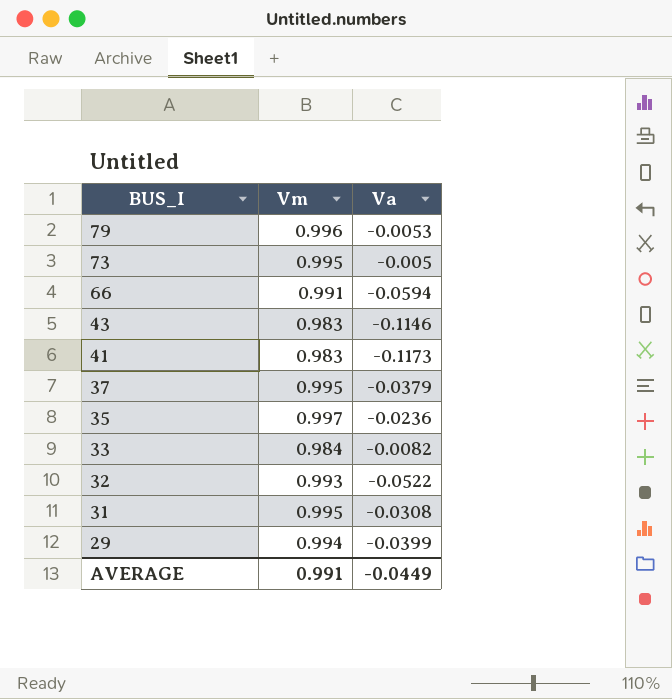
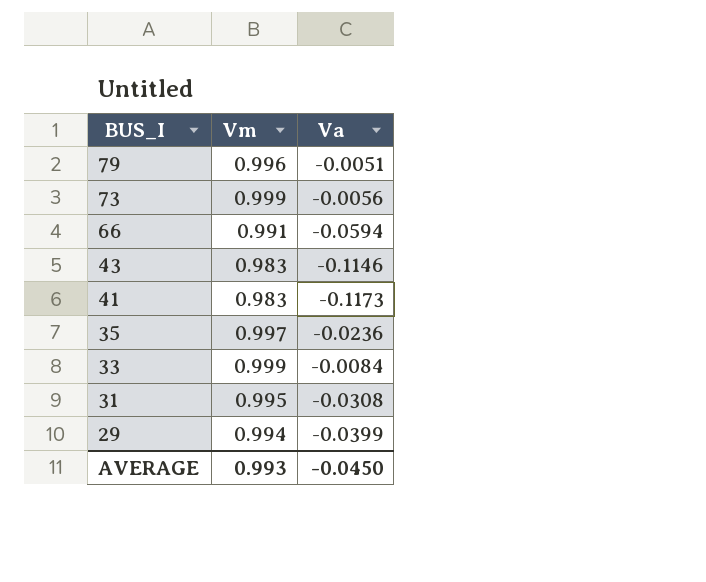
row 37: 0.995 | -0.0379 -> none
row 32: 0.993 | -0.0522 -> none
79 | Va: -0.0053 -> -0.0051
73 | Vm: 0.995 -> 0.999
73 | Va: -0.005 -> -0.0056
33 | Vm: 0.984 -> 0.999
33 | Va: -0.0082 -> -0.0084
AVERAGE | Vm: 0.991 -> 0.993
AVERAGE | Va: -0.0449 -> -0.0450

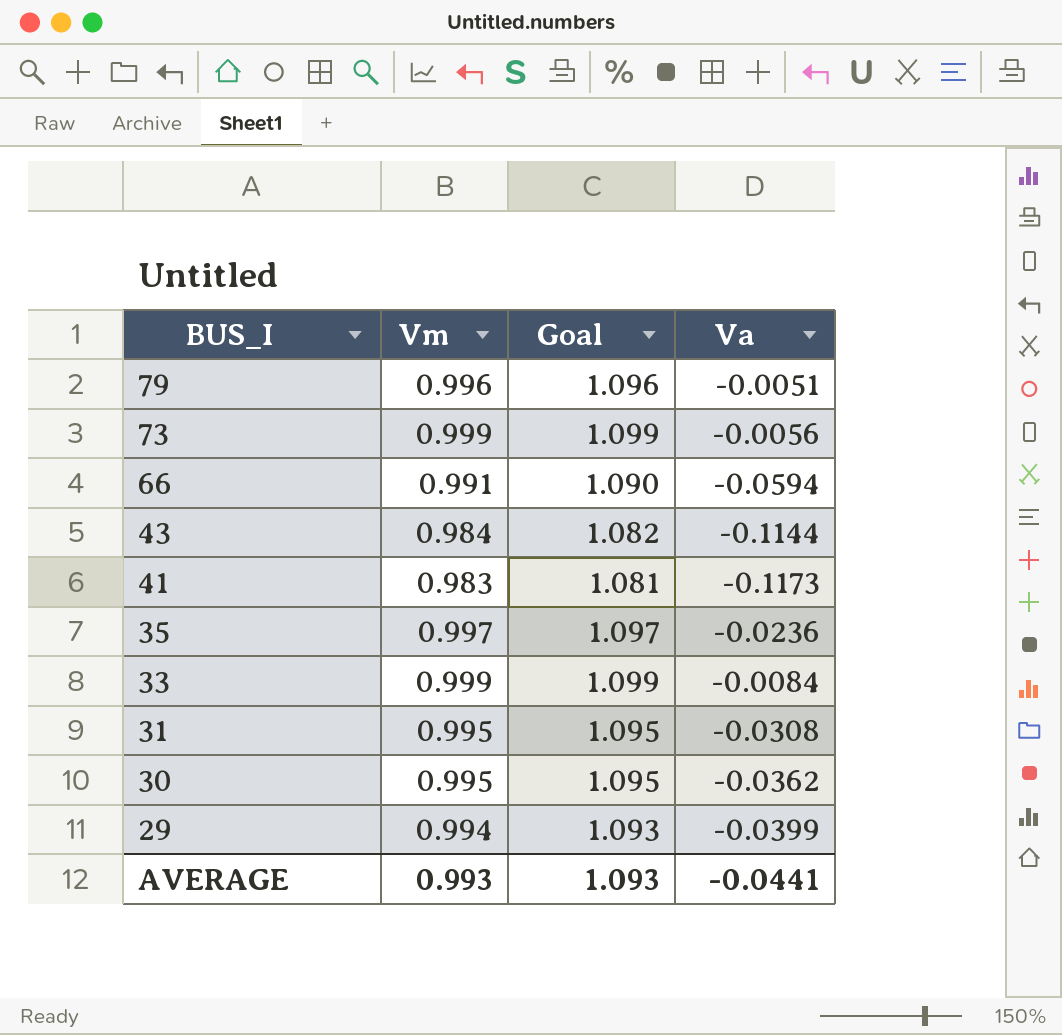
column Goal | formula: none -> [Vm] * 1.1
43 | Vm: 0.983 -> 0.984
43 | Va: -0.1146 -> -0.1144
row 30: none -> 0.995 | 1.095 | -0.0362
AVERAGE | Va: -0.0450 -> -0.0441

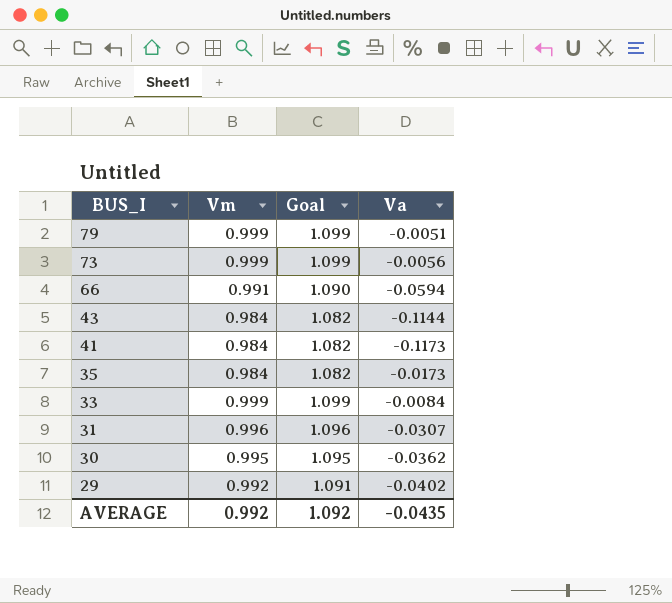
79 | Vm: 0.996 -> 0.999
79 | Goal: 1.096 -> 1.099
41 | Vm: 0.983 -> 0.984
41 | Goal: 1.081 -> 1.082
35 | Vm: 0.997 -> 0.984
35 | Goal: 1.097 -> 1.082
35 | Va: -0.0236 -> -0.0173
31 | Vm: 0.995 -> 0.996
31 | Goal: 1.095 -> 1.096
31 | Va: -0.0308 -> -0.0307
29 | Vm: 0.994 -> 0.992
29 | Goal: 1.093 -> 1.091
29 | Va: -0.0399 -> -0.0402
AVERAGE | Vm: 0.993 -> 0.992
AVERAGE | Goal: 1.093 -> 1.092
AVERAGE | Va: -0.0441 -> -0.0435

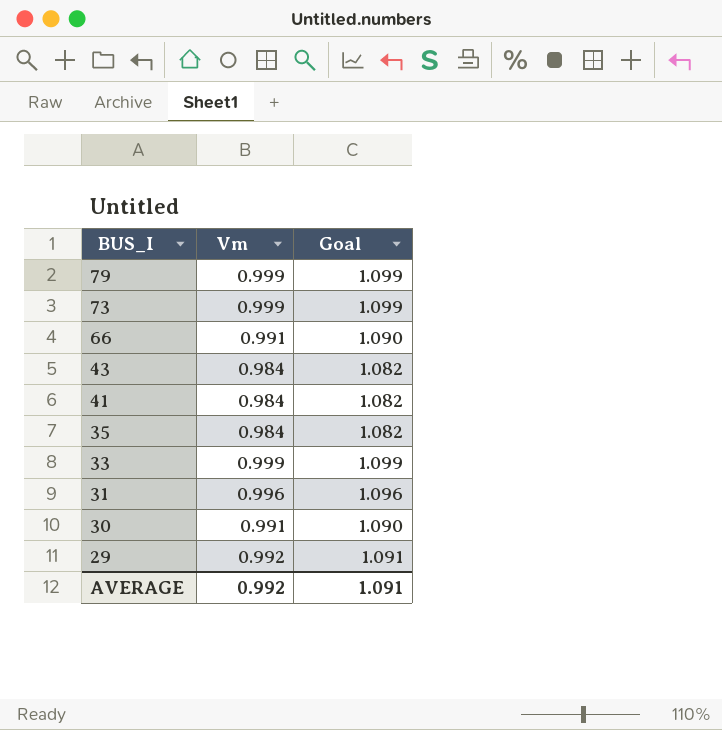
column Va | position: 4 -> none
30 | Vm: 0.995 -> 0.991
30 | Goal: 1.095 -> 1.090
AVERAGE | Goal: 1.092 -> 1.091

